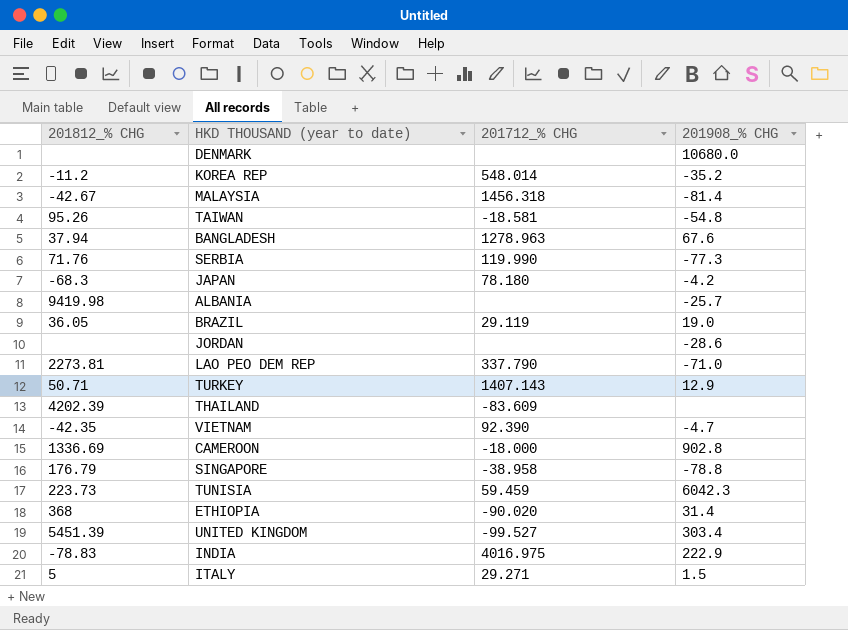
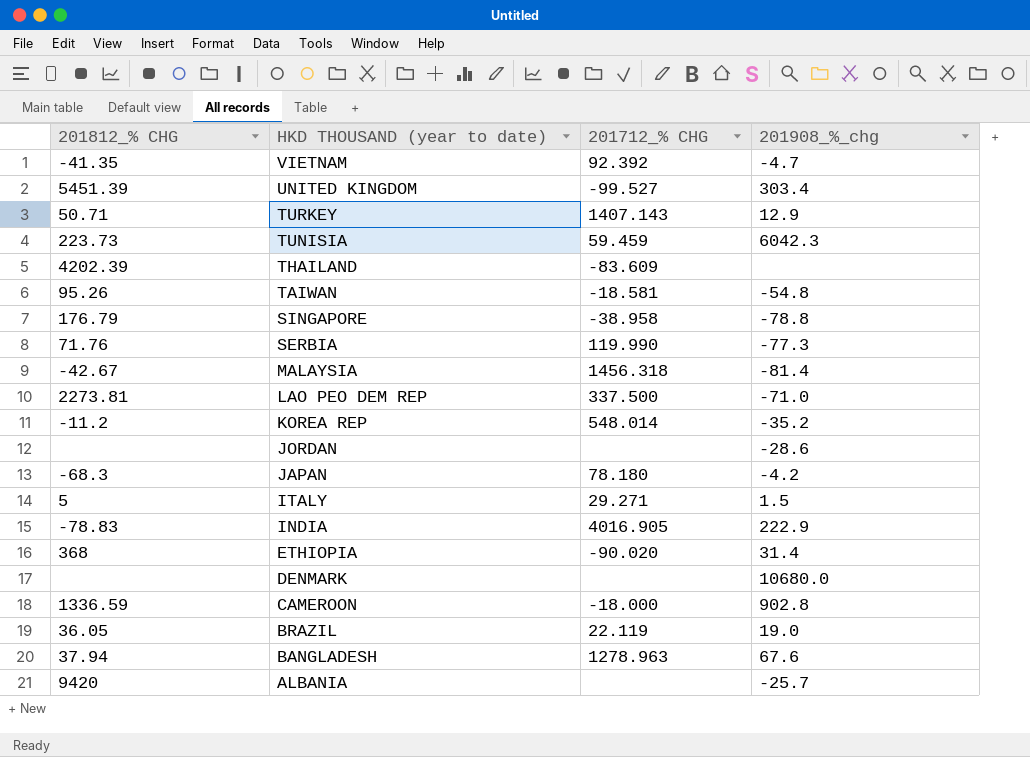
row order: none -> HKD THOUSAND (year to date) descending
column name: 201908_% CHG -> 201908_%_chg
VIETNAM | 201812_% CHG: -42.35 -> -41.35
VIETNAM | 201712_% CHG: 92.390 -> 92.392
LAO PEO DEM REP | 201712_% CHG: 337.790 -> 337.500
INDIA | 201712_% CHG: 4016.975 -> 4016.905
CAMEROON | 201812_% CHG: 1336.69 -> 1336.59
BRAZIL | 201712_% CHG: 29.119 -> 22.119
ALBANIA | 201812_% CHG: 9419.98 -> 9420

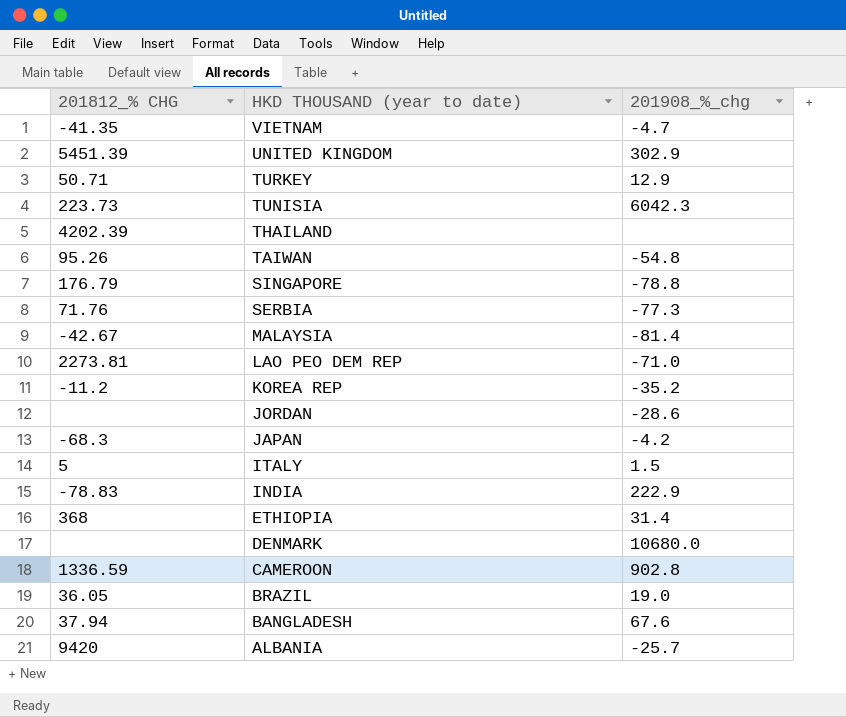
column 201712_% CHG | position: 3 -> none
UNITED KINGDOM | 201908_%_chg: 303.4 -> 302.9

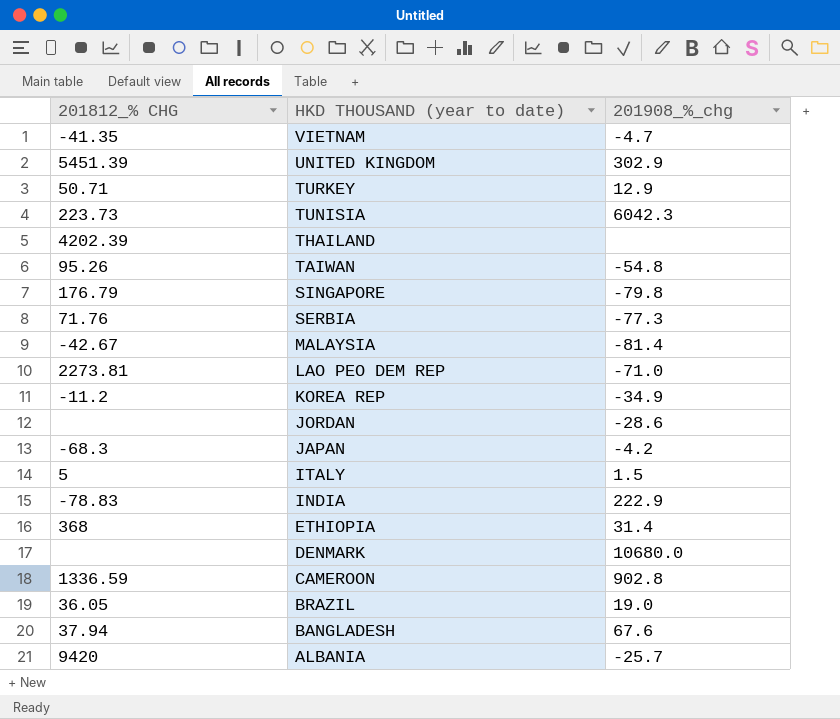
SINGAPORE | 201908_%_chg: -78.8 -> -79.8
KOREA REP | 201908_%_chg: -35.2 -> -34.9

